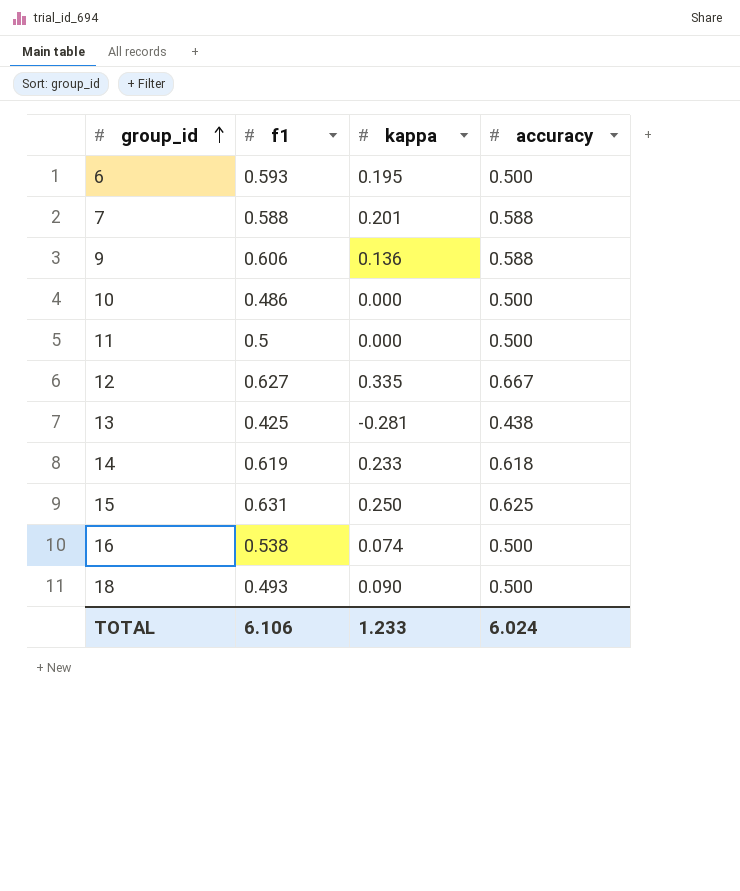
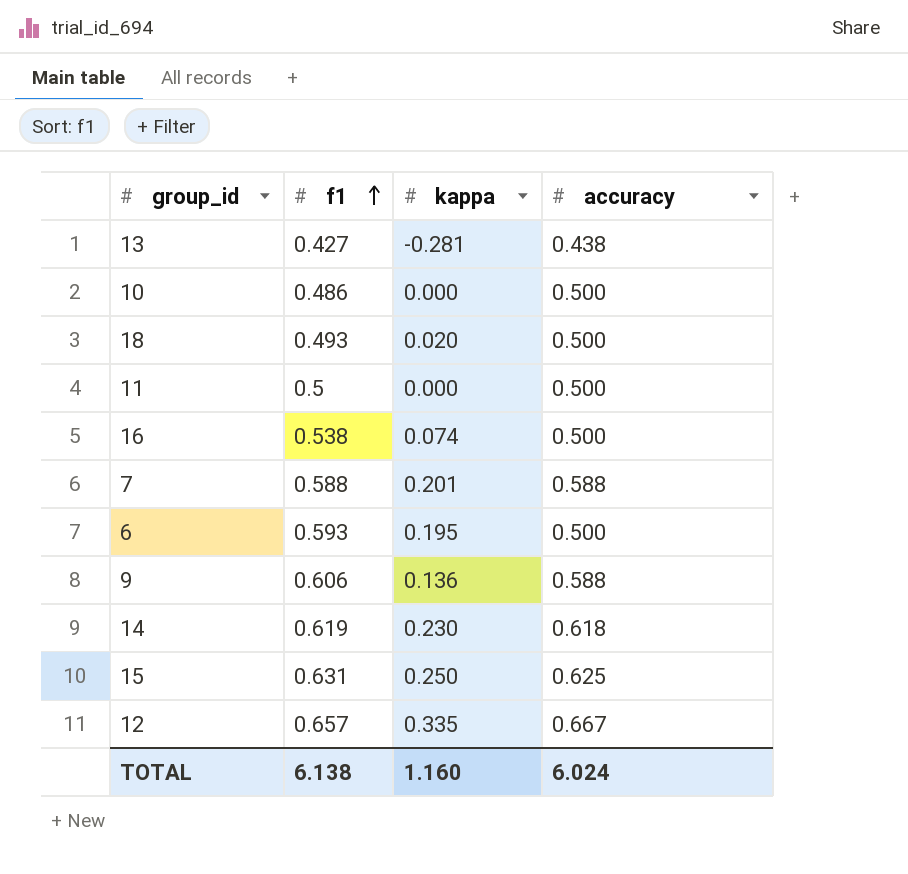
row order: group_id ascending -> f1 ascending
13 | f1: 0.425 -> 0.427
18 | kappa: 0.090 -> 0.020
14 | kappa: 0.233 -> 0.230
12 | f1: 0.627 -> 0.657
TOTAL | f1: 6.106 -> 6.138
TOTAL | kappa: 1.233 -> 1.160

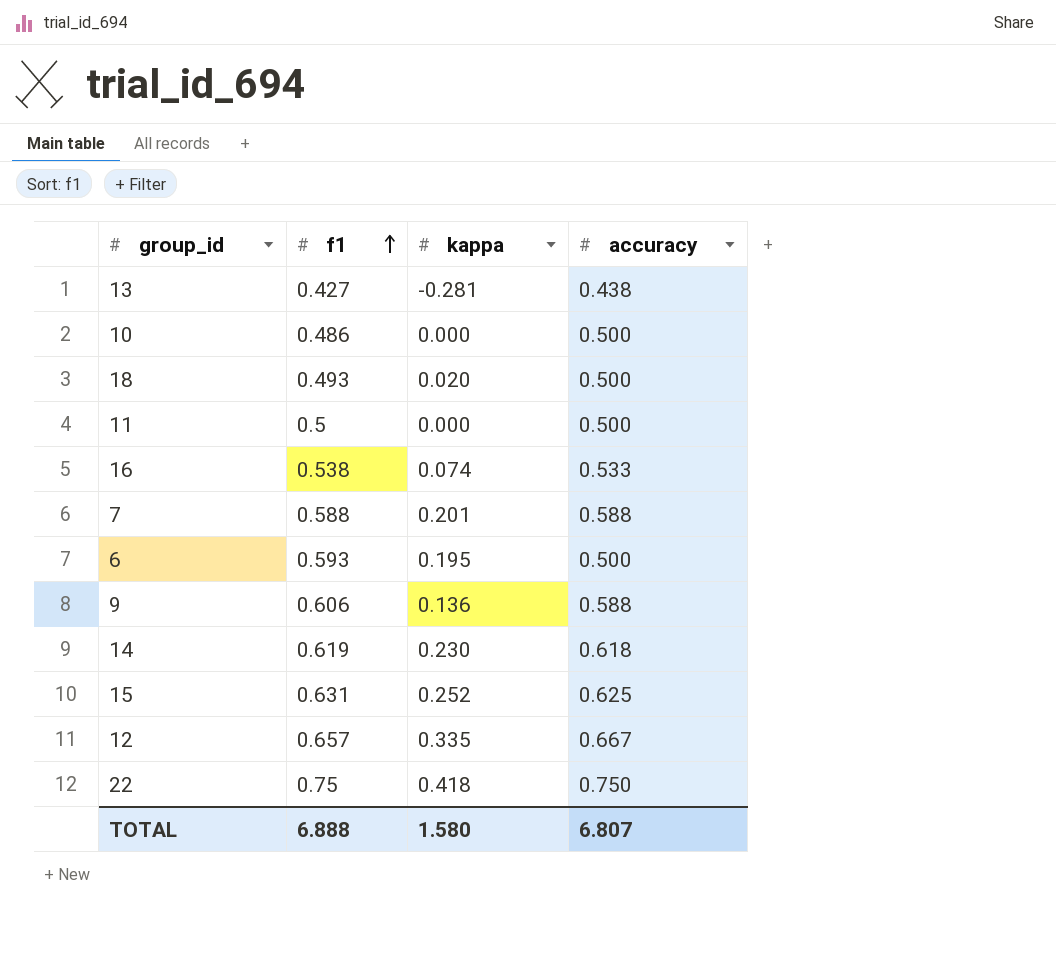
16 | accuracy: 0.500 -> 0.533
15 | kappa: 0.250 -> 0.252
row 22: none -> 0.75 | 0.418 | 0.750
TOTAL | f1: 6.138 -> 6.888
TOTAL | kappa: 1.160 -> 1.580
TOTAL | accuracy: 6.024 -> 6.807

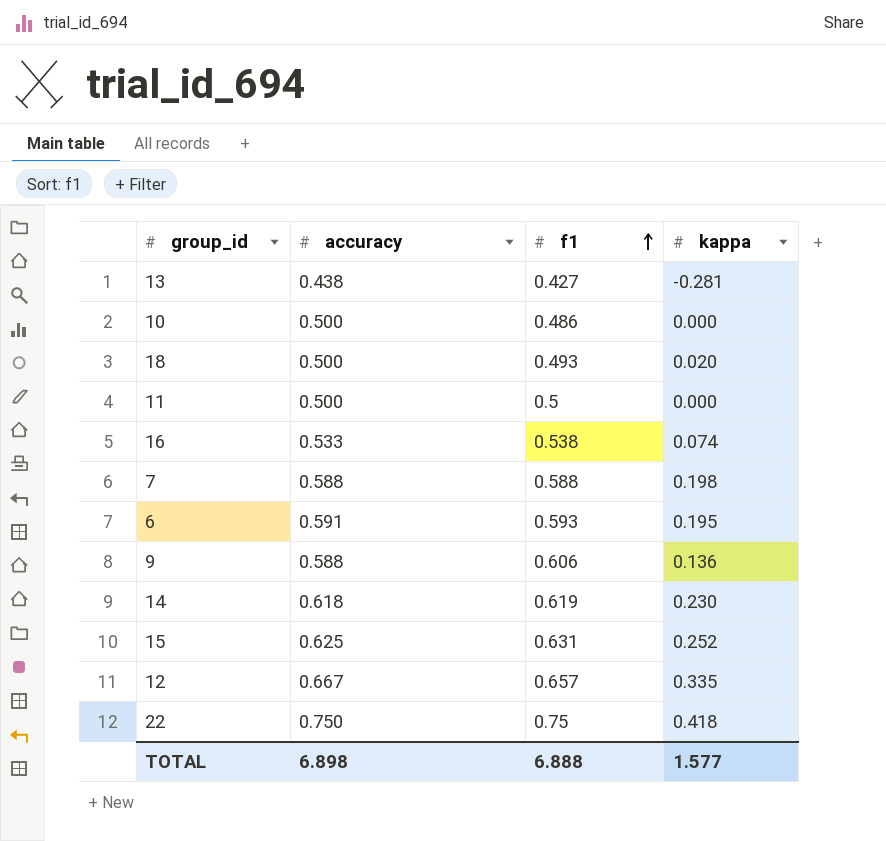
column accuracy | position: 4 -> 2
7 | kappa: 0.201 -> 0.198
6 | accuracy: 0.500 -> 0.591
TOTAL | accuracy: 6.807 -> 6.898
TOTAL | kappa: 1.580 -> 1.577

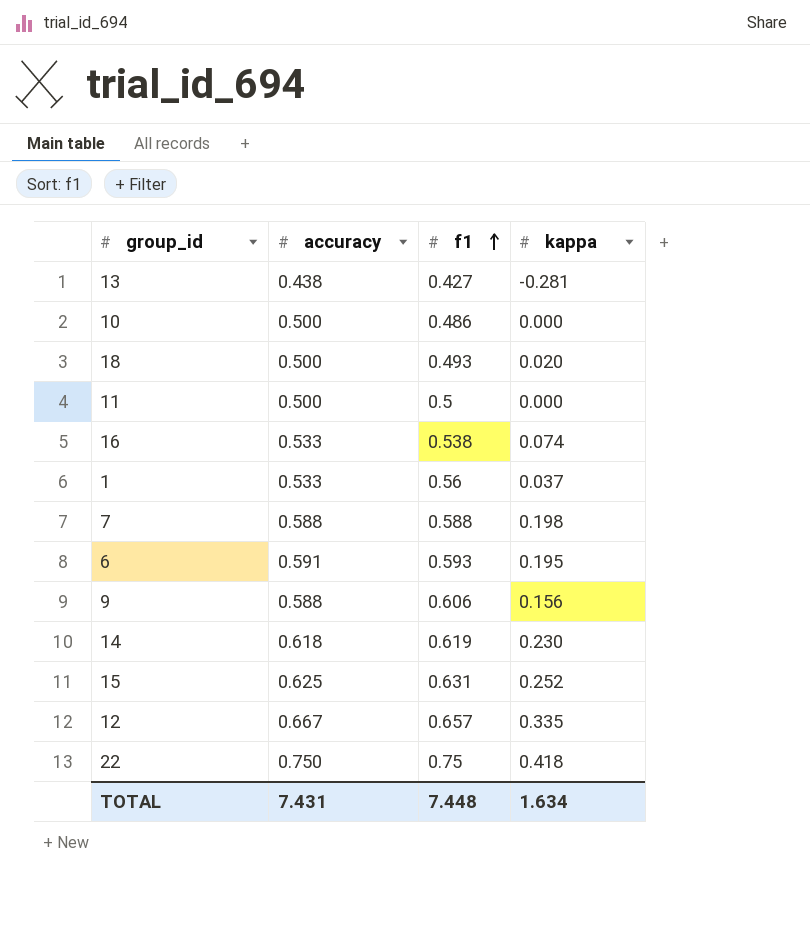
row 1: none -> 0.533 | 0.56 | 0.037
9 | kappa: 0.136 -> 0.156
TOTAL | accuracy: 6.898 -> 7.431
TOTAL | f1: 6.888 -> 7.448
TOTAL | kappa: 1.577 -> 1.634

